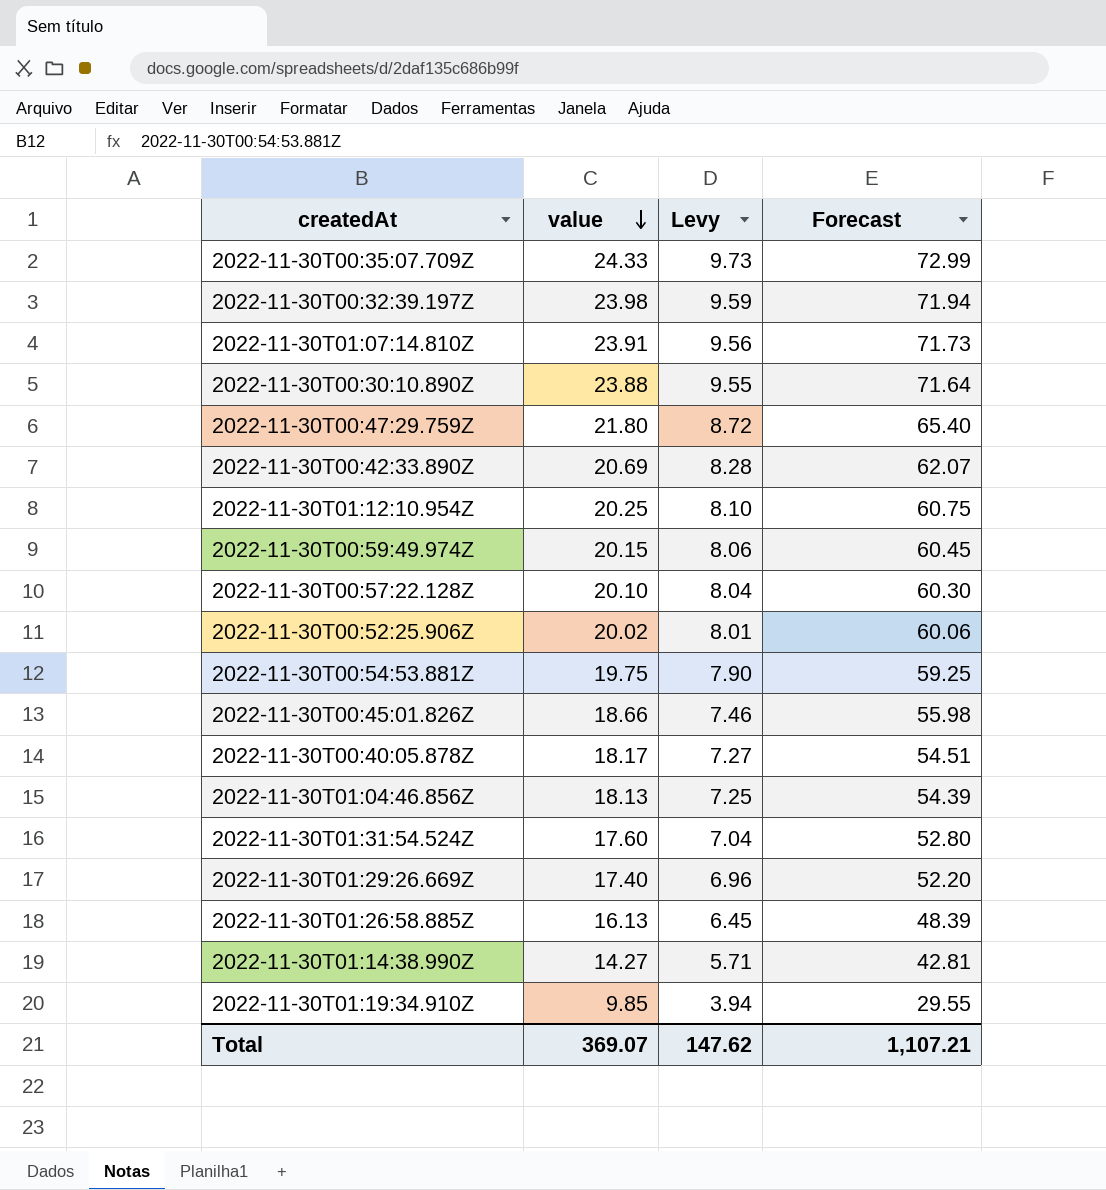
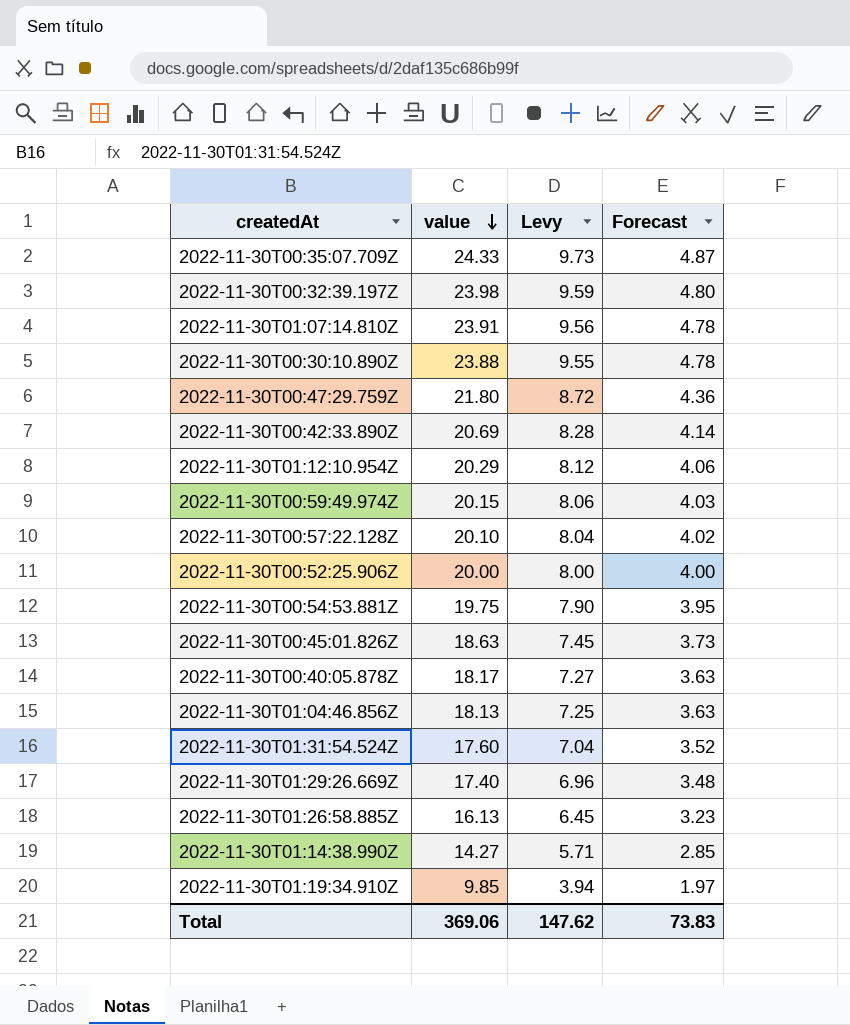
column Forecast | formula: [value] * 3 -> [value] * 0.2
2022-11-30T01:12:10.954Z | value: 20.25 -> 20.29
2022-11-30T01:12:10.954Z | Levy: 8.10 -> 8.12
2022-11-30T00:52:25.906Z | value: 20.02 -> 20.00
2022-11-30T00:52:25.906Z | Levy: 8.01 -> 8.00
2022-11-30T00:45:01.826Z | value: 18.66 -> 18.63
2022-11-30T00:45:01.826Z | Levy: 7.46 -> 7.45
Total | value: 369.07 -> 369.06
Total | Forecast: 1,107.21 -> 73.83

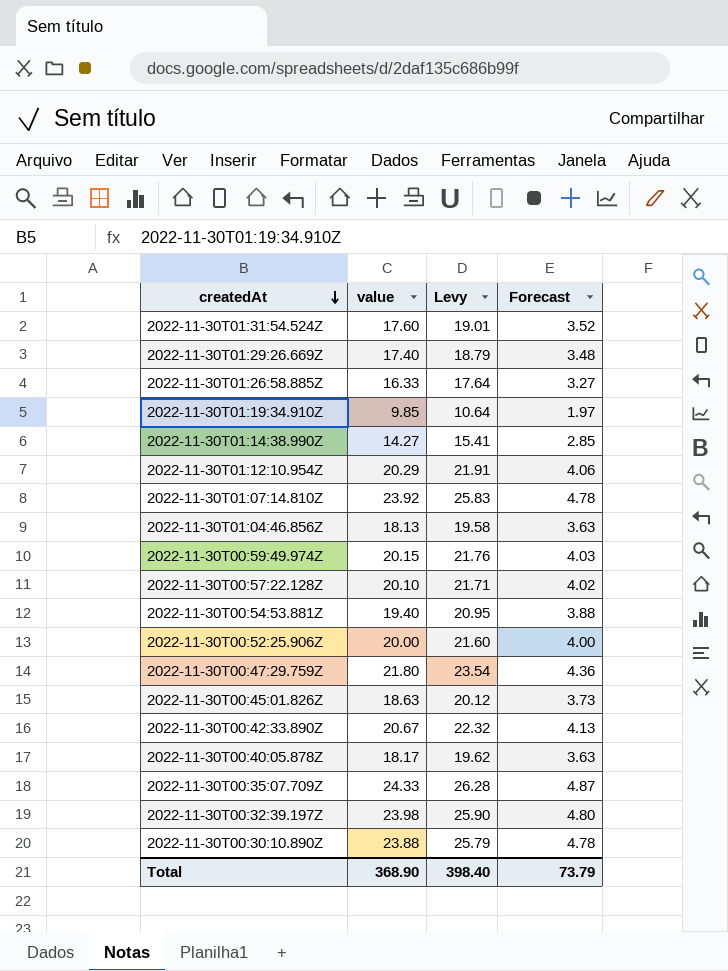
row order: value descending -> createdAt descending
column Levy | formula: [value] * 0.4 -> [value] * 1.08
2022-11-30T01:26:58.885Z | value: 16.13 -> 16.33
2022-11-30T01:26:58.885Z | Forecast: 3.23 -> 3.27
2022-11-30T01:07:14.810Z | value: 23.91 -> 23.92
2022-11-30T00:54:53.881Z | value: 19.75 -> 19.40
2022-11-30T00:54:53.881Z | Forecast: 3.95 -> 3.88
2022-11-30T00:42:33.890Z | value: 20.69 -> 20.67
2022-11-30T00:42:33.890Z | Forecast: 4.14 -> 4.13
Total | value: 369.06 -> 368.90
Total | Levy: 147.62 -> 398.40
Total | Forecast: 73.83 -> 73.79

